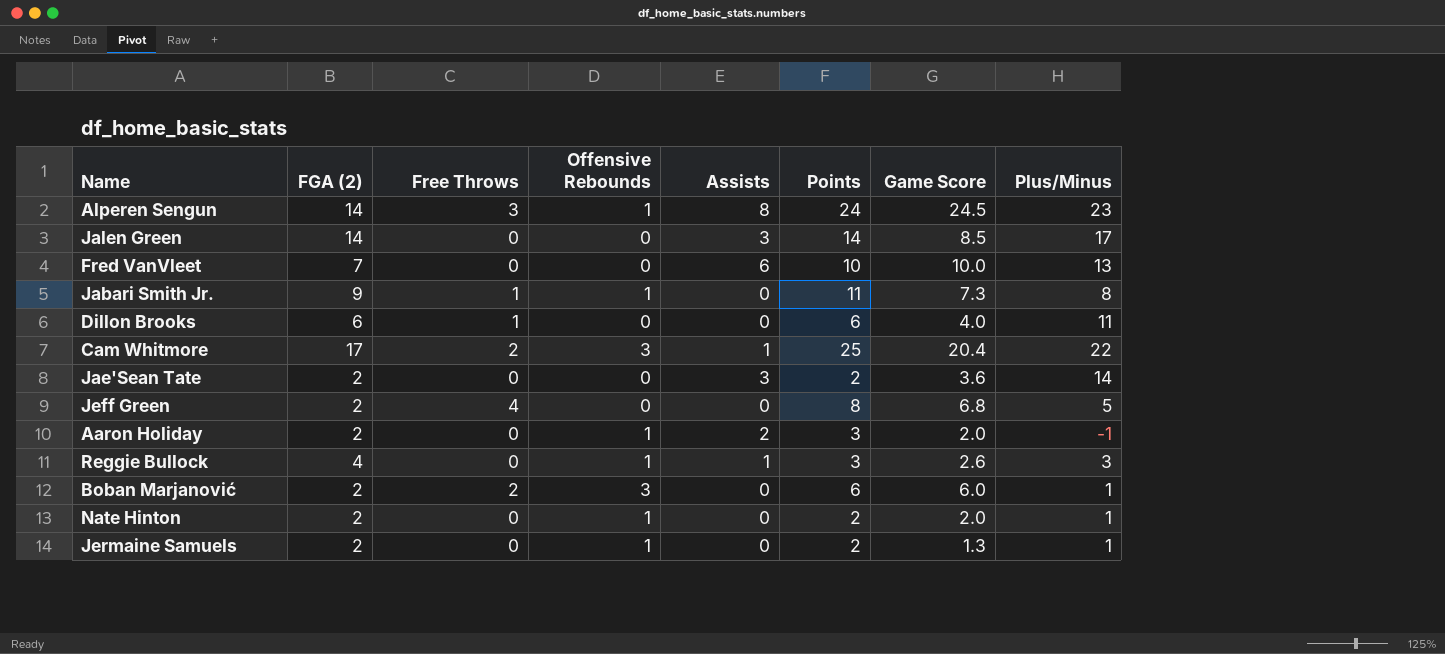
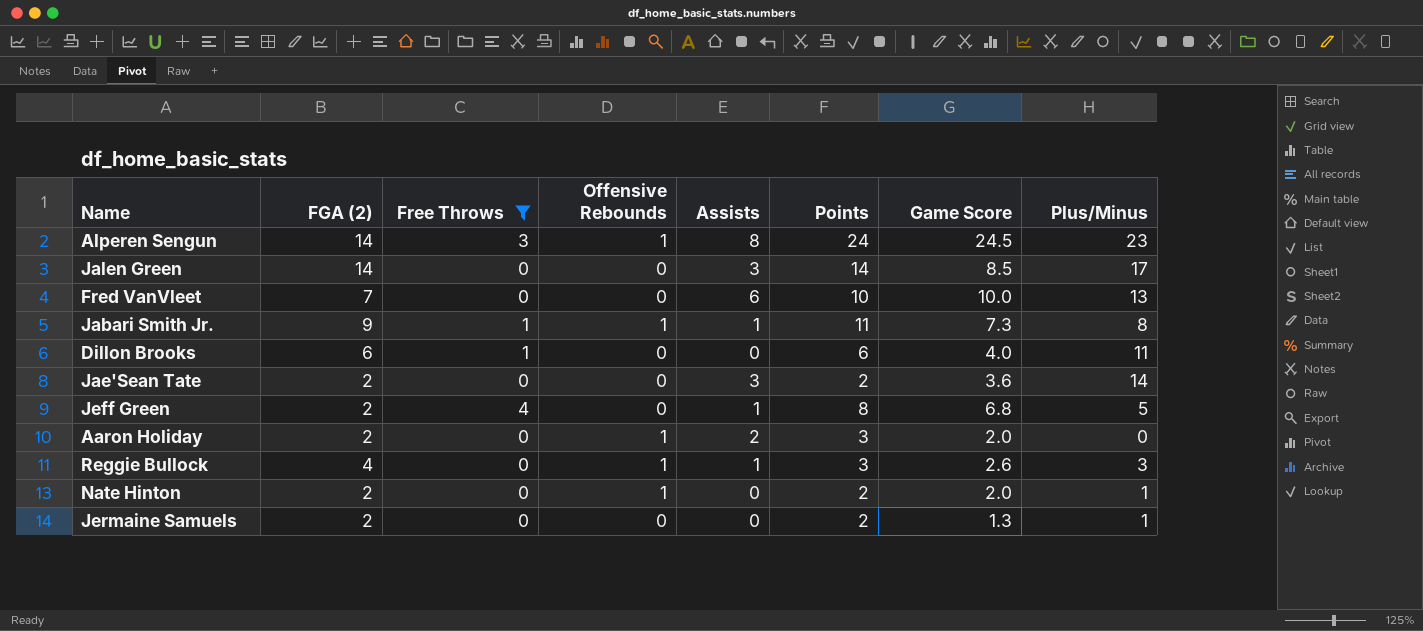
filter: none -> Free Throws != 2
Jabari Smith Jr. | Assists: 0 -> 1
Jeff Green | Assists: 0 -> 1
Aaron Holiday | Plus/Minus: -1 -> 0
Jermaine Samuels | Offensive Rebounds: 1 -> 0

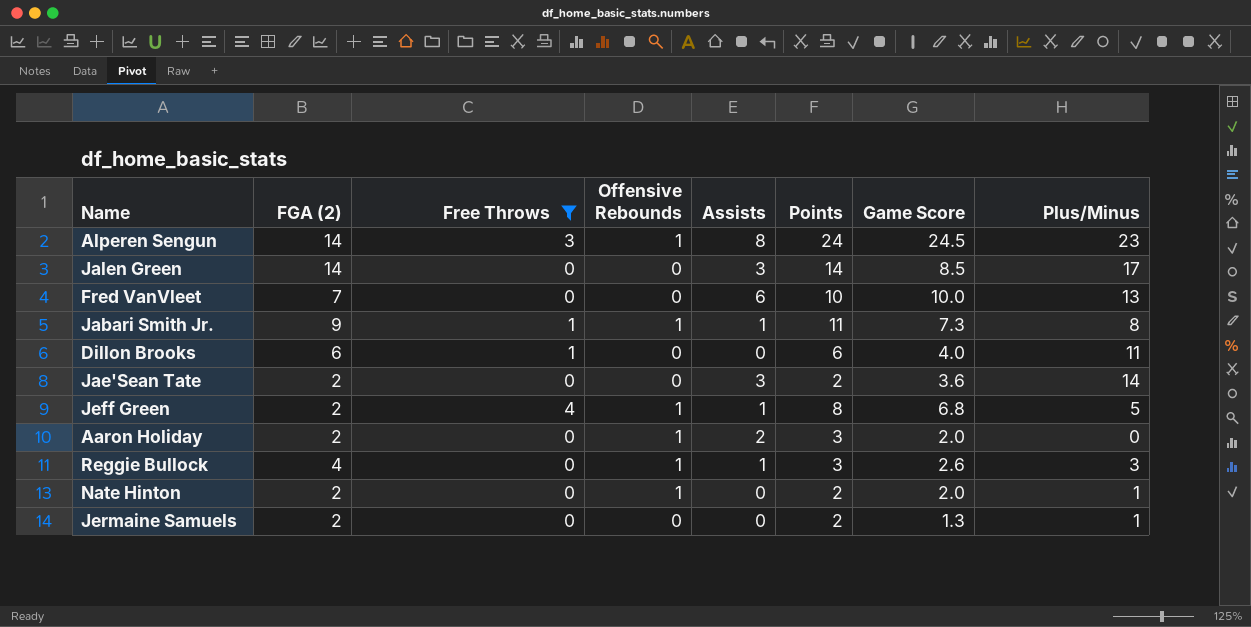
Jeff Green | Offensive Rebounds: 0 -> 1

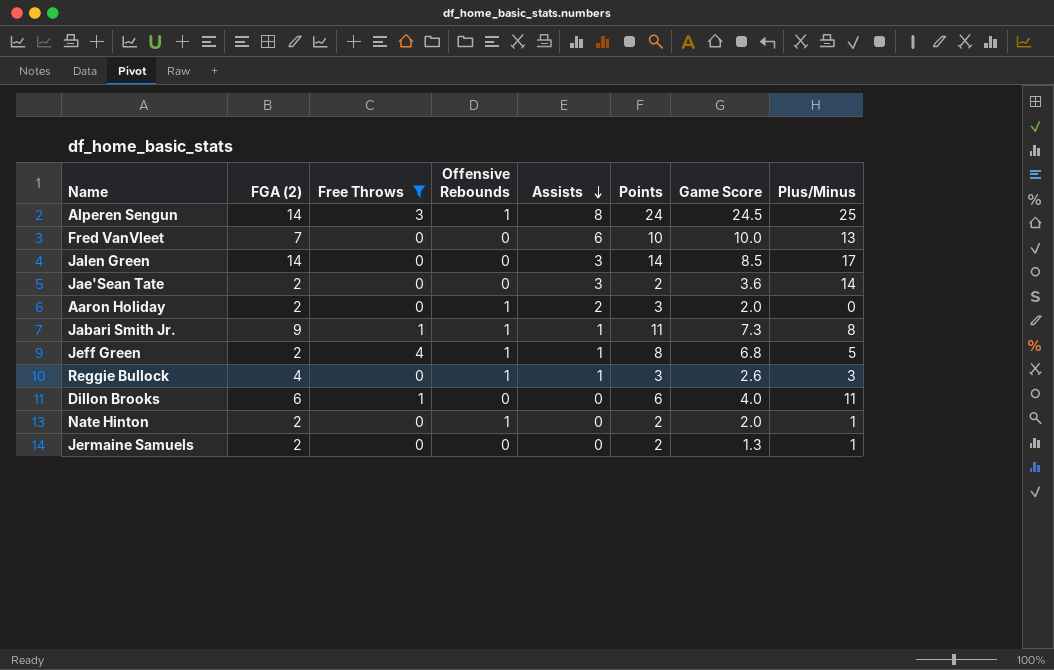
row order: none -> Assists descending
Alperen Sengun | Plus/Minus: 23 -> 25

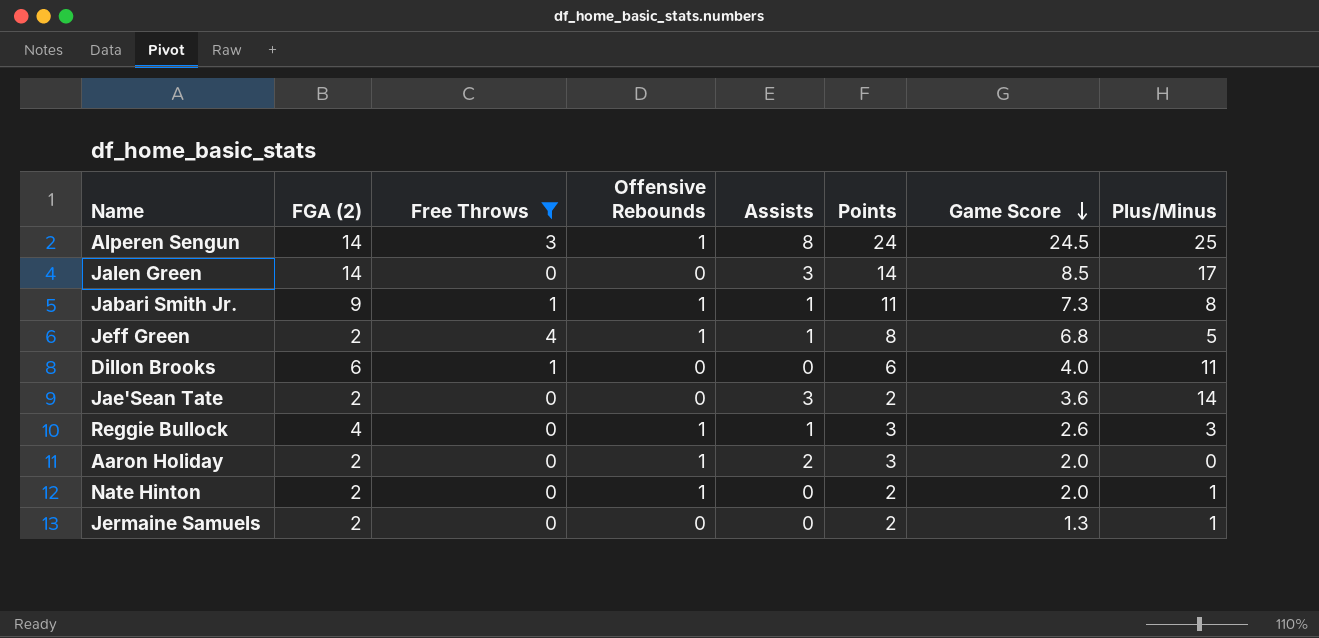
row order: Assists descending -> Game Score descending
row Fred VanVleet: 7 | 0 | 0 | 6 | 10 | 10.0 | 13 -> none

